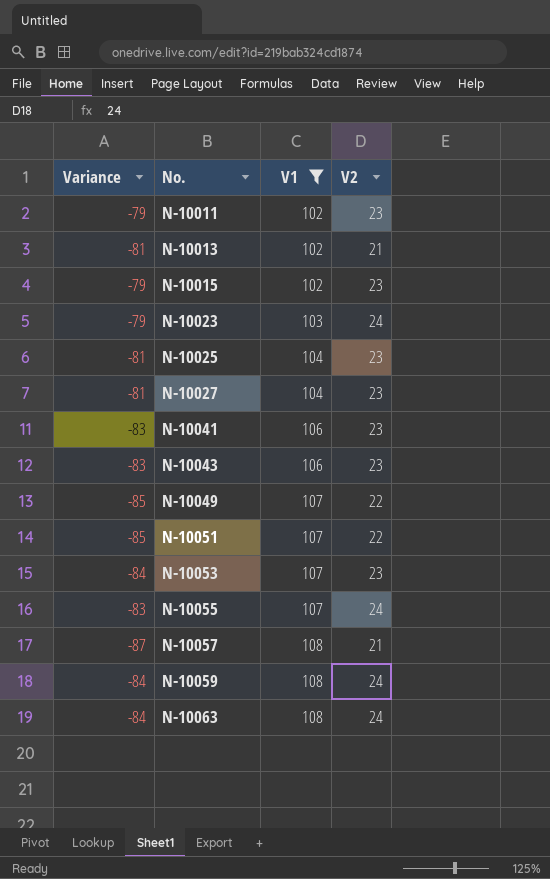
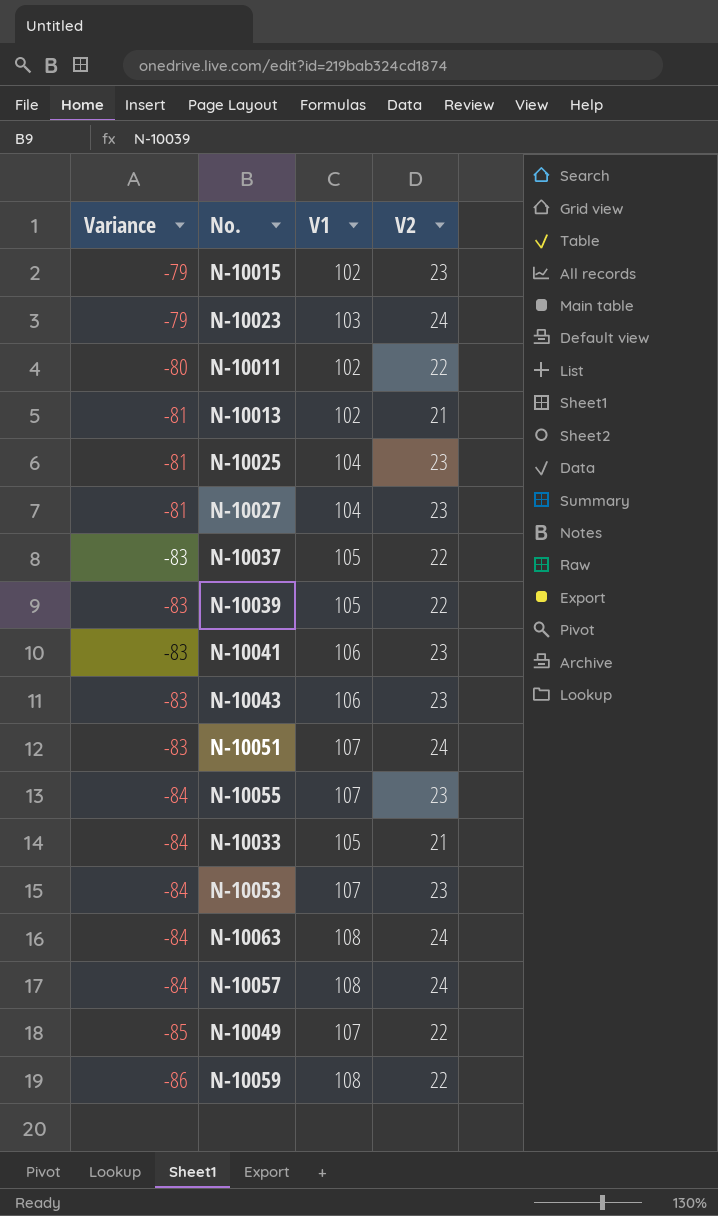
filter: V1 != 105 -> none
row order: No. ascending -> Variance descending
N-10011 | Variance: -79 -> -80
N-10011 | V2: 23 -> 22
N-10051 | Variance: -85 -> -83
N-10051 | V2: 22 -> 24
N-10055 | Variance: -83 -> -84
N-10055 | V2: 24 -> 23
N-10057 | Variance: -87 -> -84
N-10057 | V2: 21 -> 24
N-10059 | Variance: -84 -> -86
N-10059 | V2: 24 -> 22

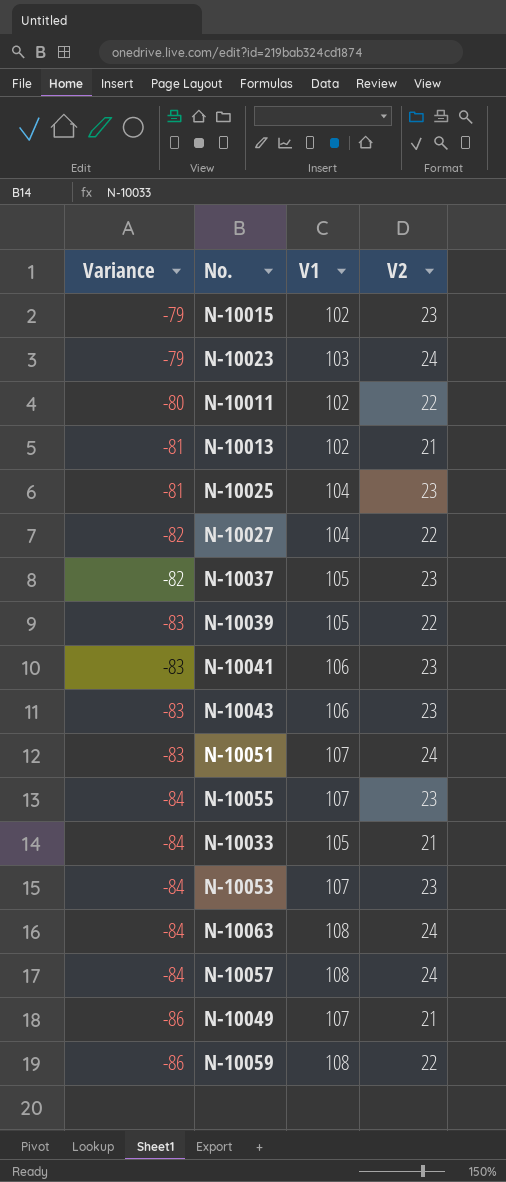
N-10027 | Variance: -81 -> -82
N-10027 | V2: 23 -> 22
N-10037 | Variance: -83 -> -82
N-10037 | V2: 22 -> 23
N-10049 | Variance: -85 -> -86
N-10049 | V2: 22 -> 21

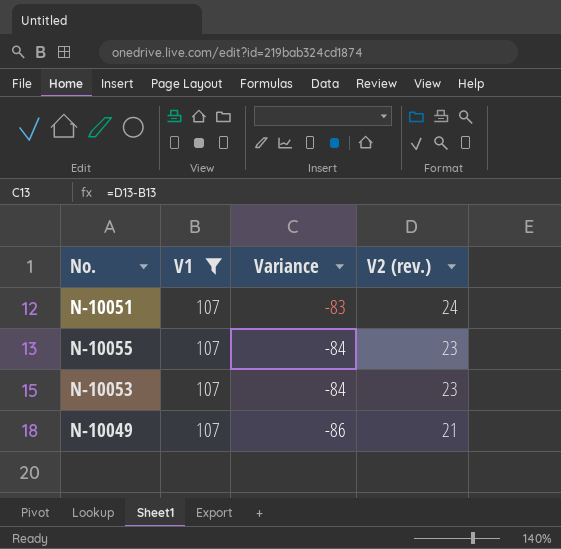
filter: none -> V1 = 107
column Variance | position: 1 -> 3
column name: V2 -> V2 (rev.)

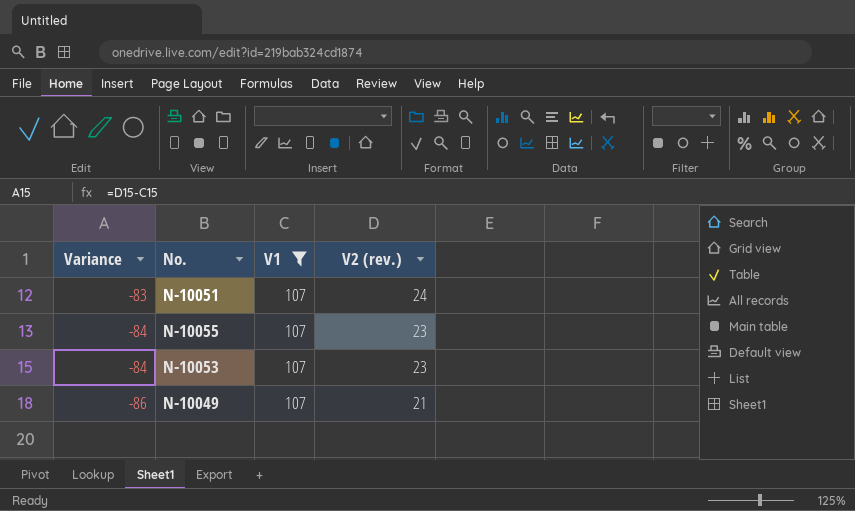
column Variance | position: 3 -> 1

